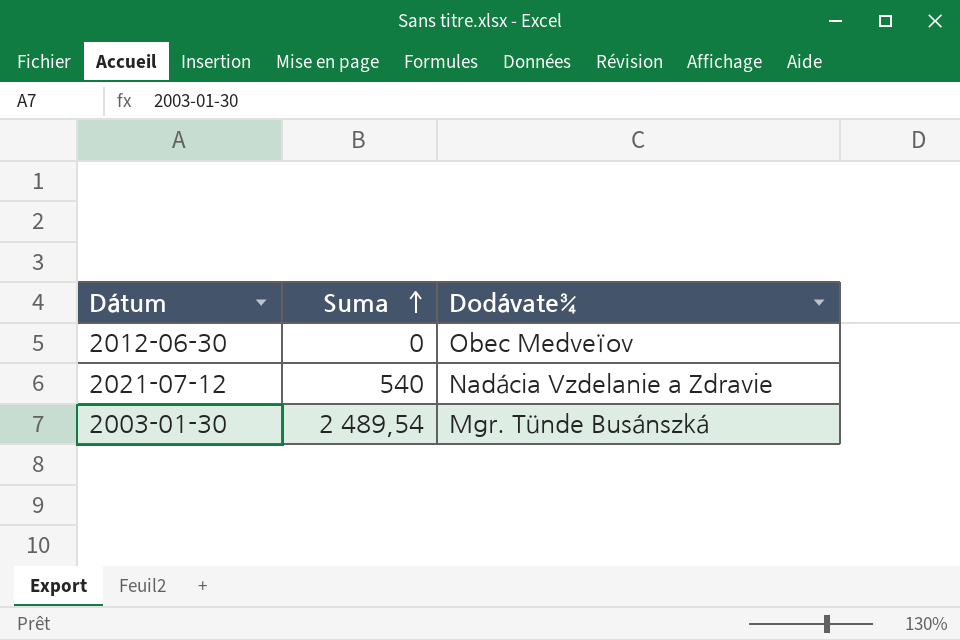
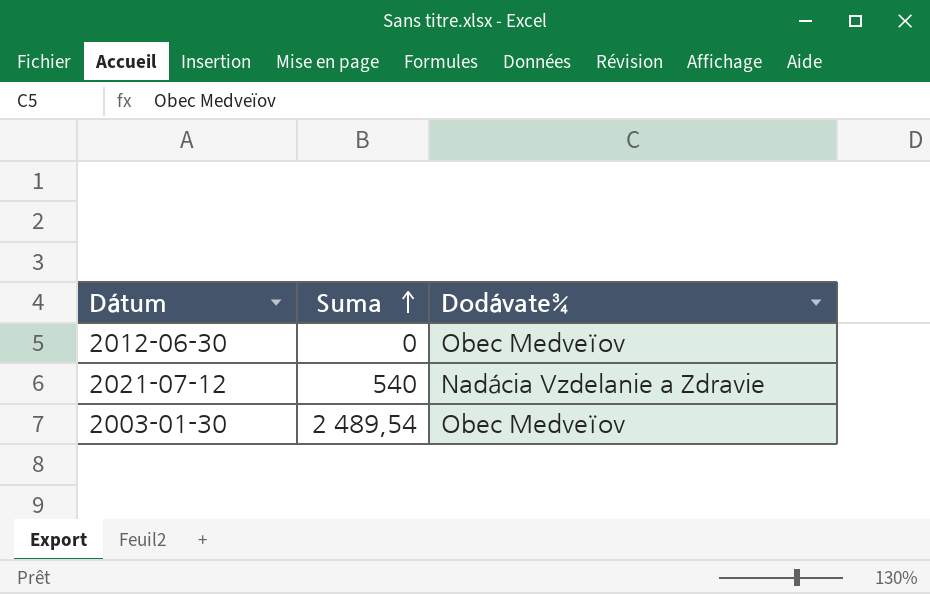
2003-01-30 | Dodávate¾: Mgr. Tünde Busánszká -> Obec Medveïov

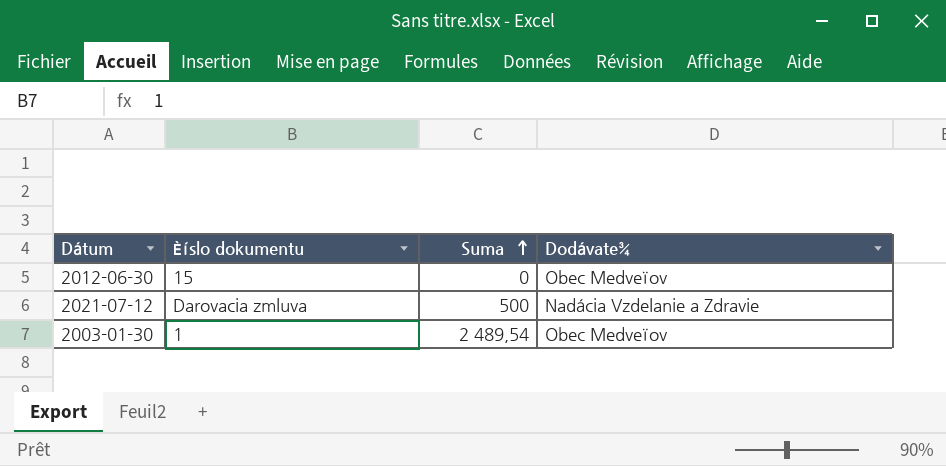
column Èíslo dokumentu | position: none -> 2
2021-07-12 | Suma: 540 -> 500

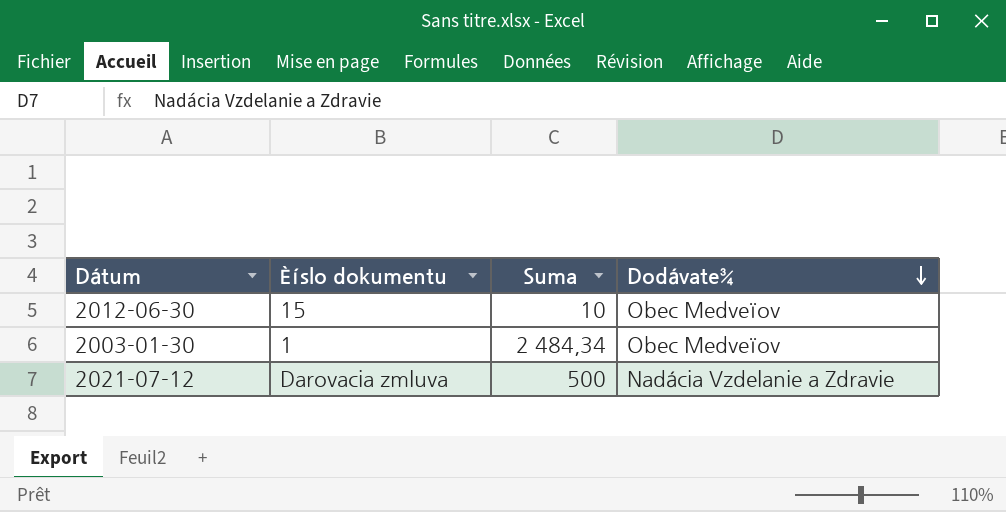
row order: Suma ascending -> Dodávate¾ descending
2012-06-30 | Suma: 0 -> 10
2003-01-30 | Suma: 2 489,54 -> 2 484,34

